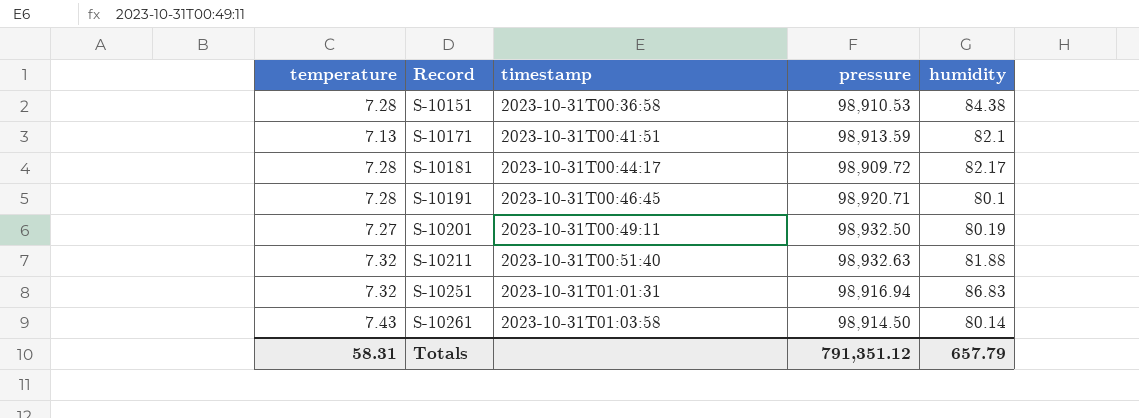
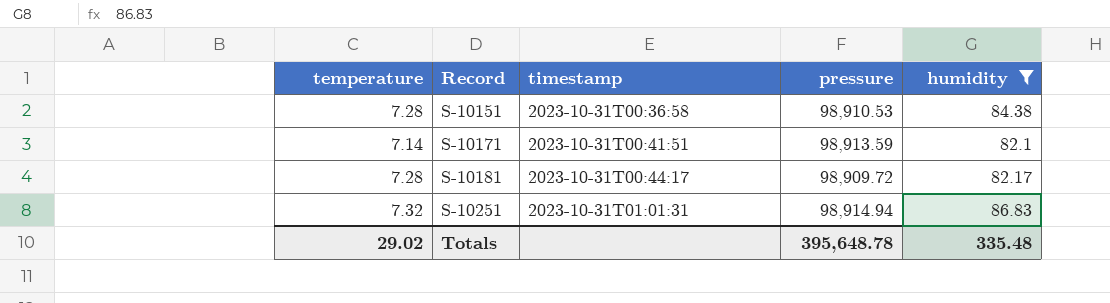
filter: none -> humidity >= 82.1
S-10171 | temperature: 7.13 -> 7.14
S-10251 | pressure: 98,916.94 -> 98,914.94
Totals | temperature: 58.31 -> 29.02
Totals | pressure: 791,351.12 -> 395,648.78
Totals | humidity: 657.79 -> 335.48

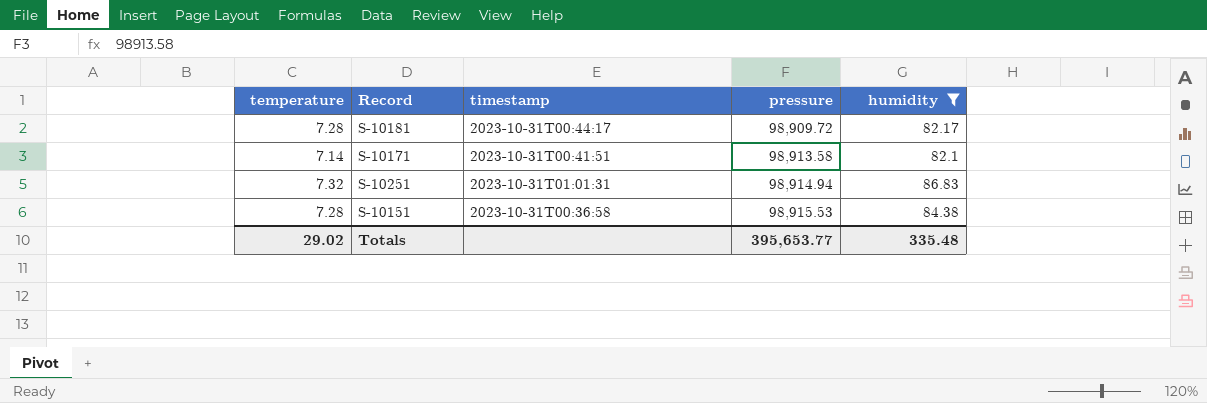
row order: Record ascending -> pressure ascending
S-10171 | pressure: 98,913.59 -> 98,913.58
S-10151 | pressure: 98,910.53 -> 98,915.53
Totals | pressure: 395,648.78 -> 395,653.77

